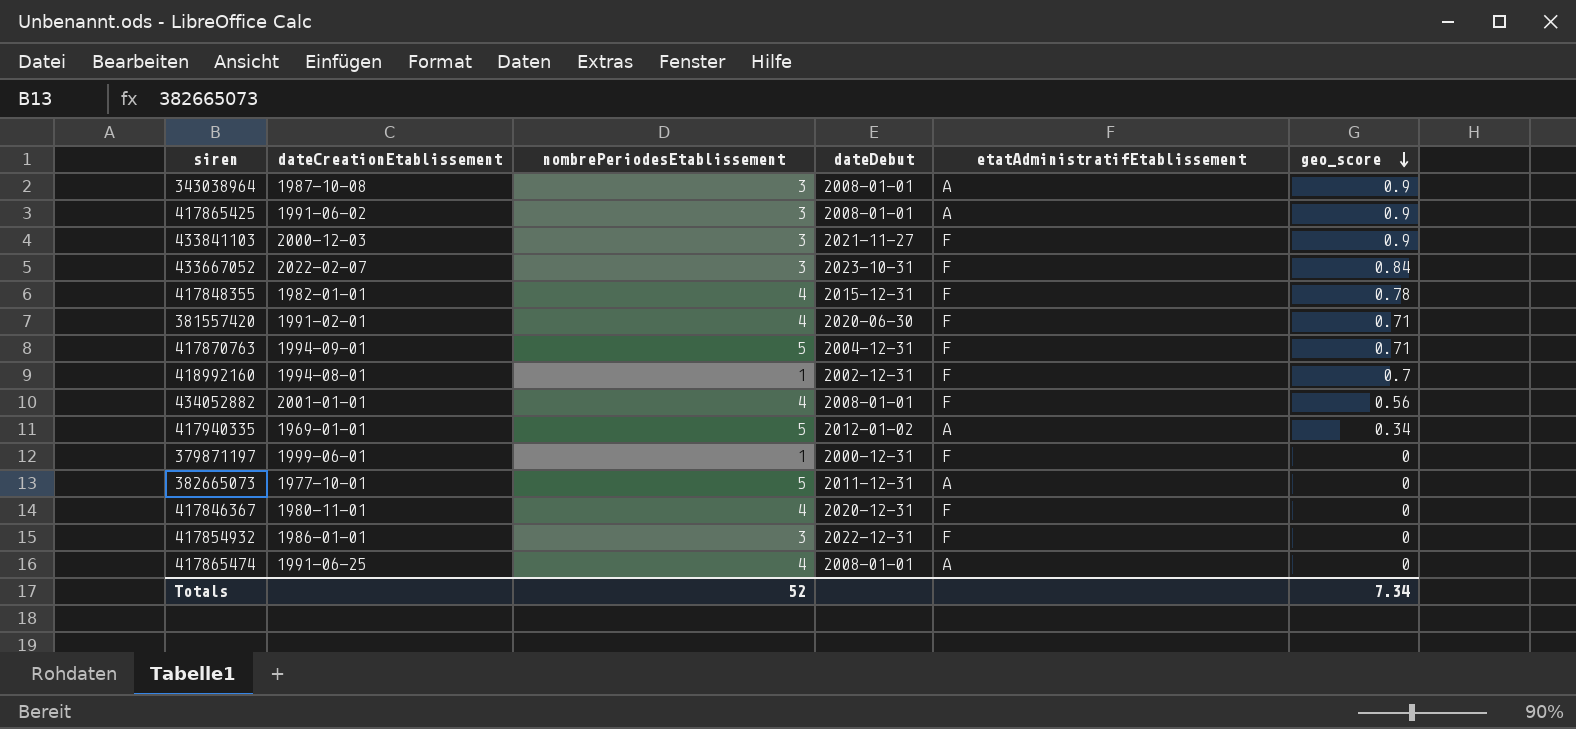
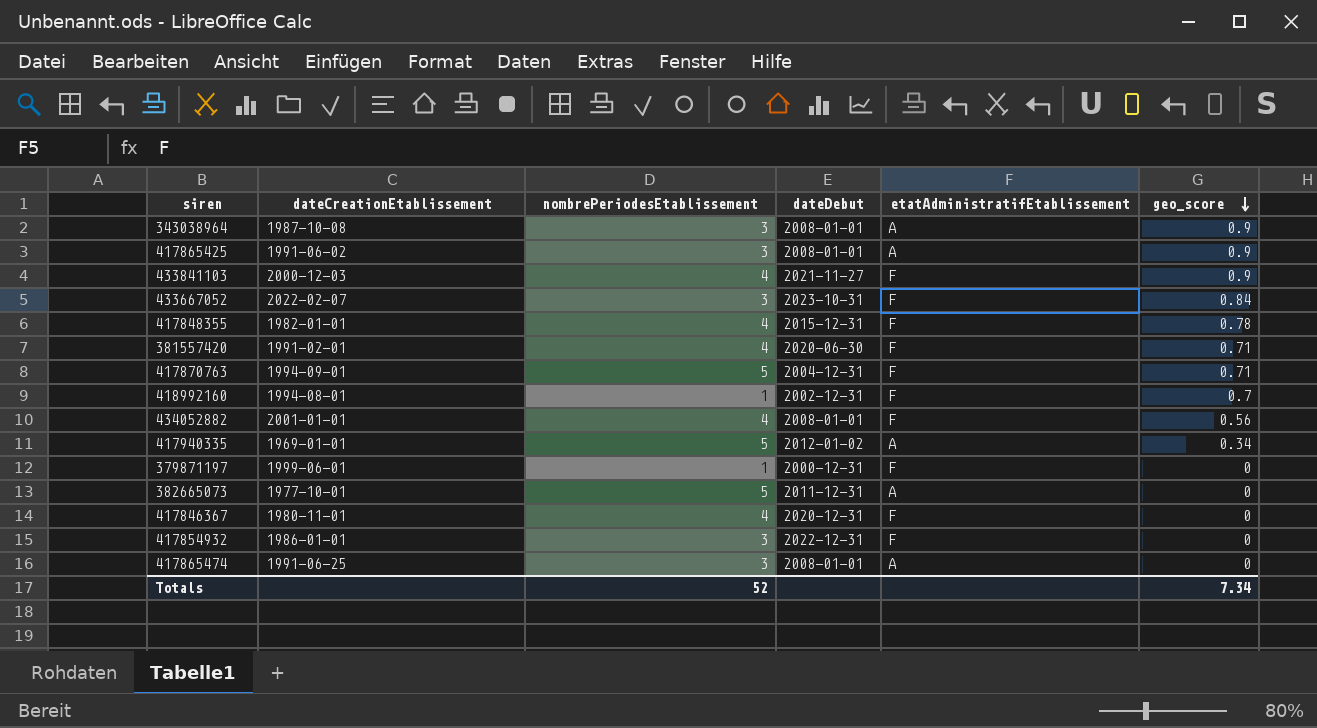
433841103 | nombrePeriodesEtablissement: 3 -> 4
417865474 | nombrePeriodesEtablissement: 4 -> 3

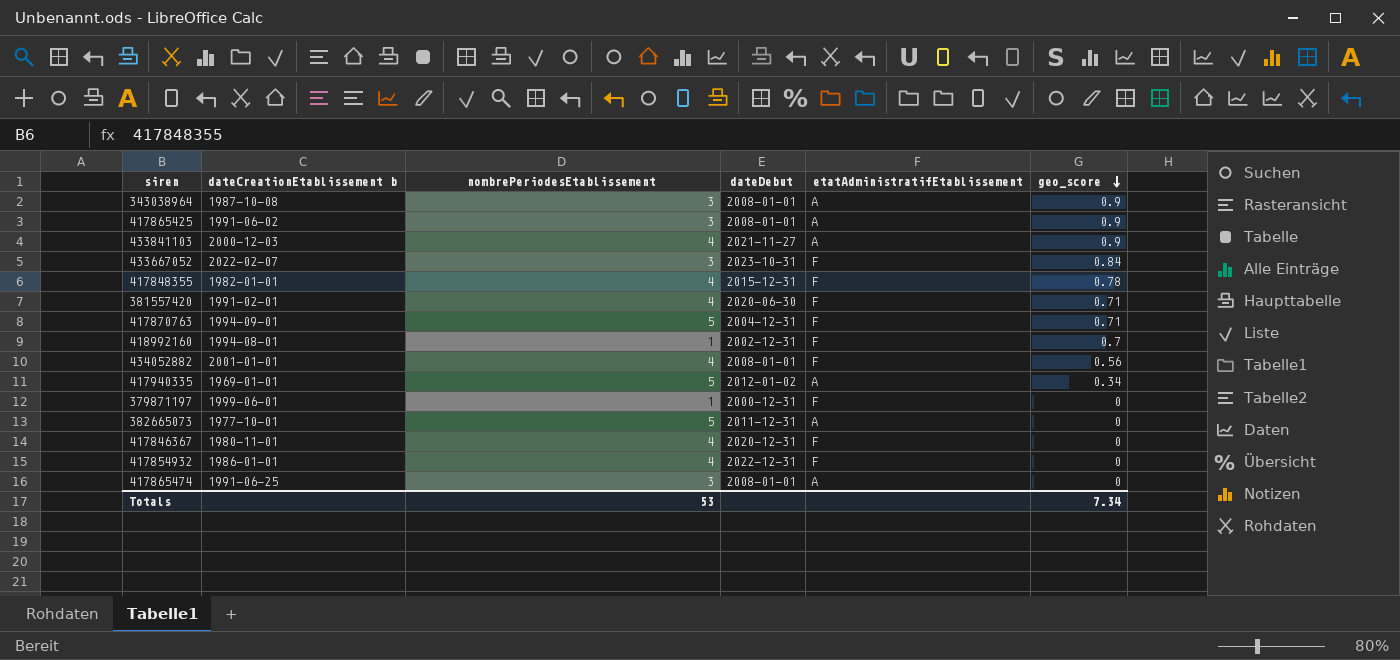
column name: dateCreationEtablissement -> dateCreationEtablissement b
433841103 | etatAdministratifEtablissement: F -> A
417854932 | nombrePeriodesEtablissement: 3 -> 4
Totals | nombrePeriodesEtablissement: 52 -> 53

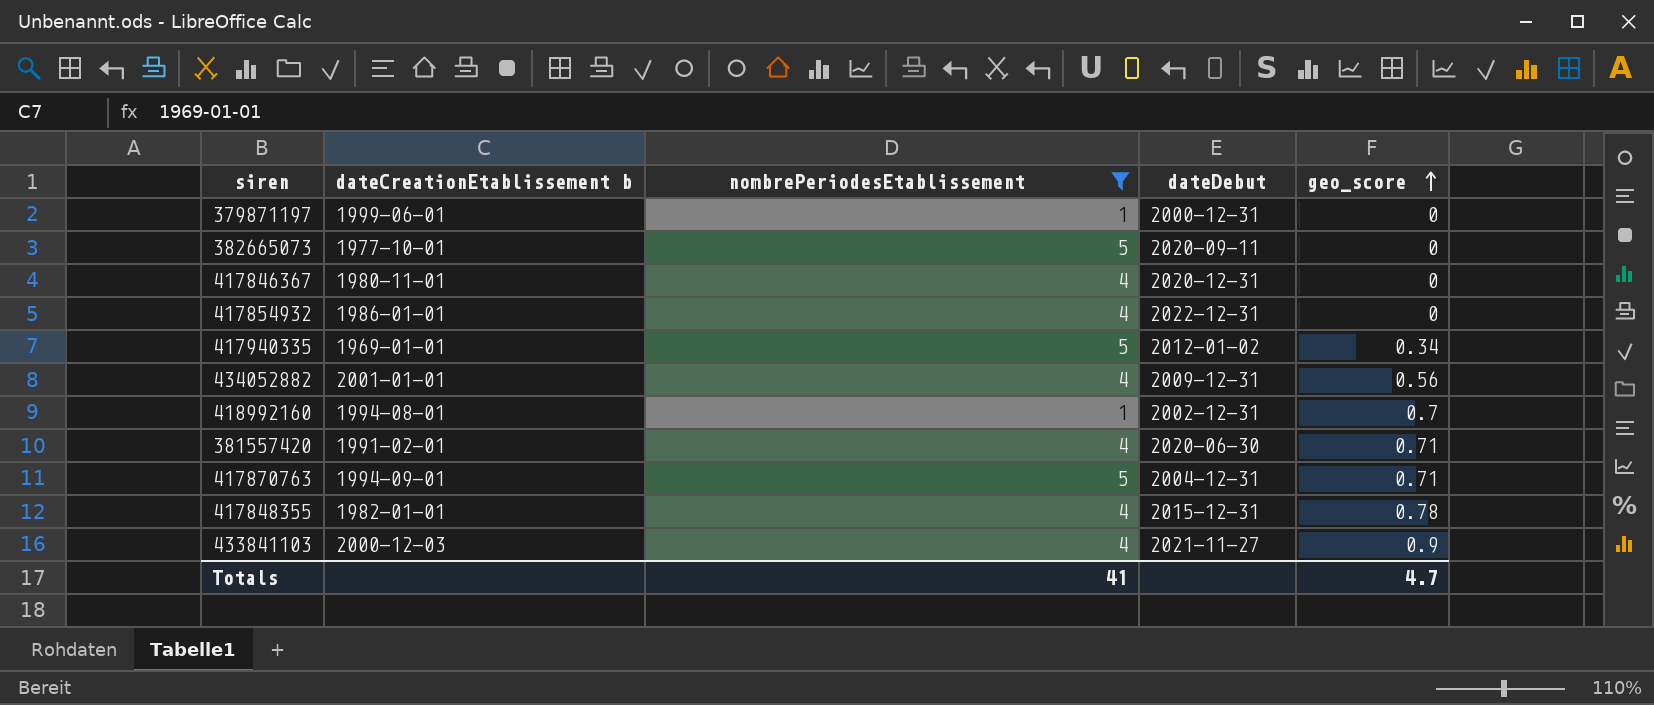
filter: none -> nombrePeriodesEtablissement != 3
row order: geo_score descending -> geo_score ascending
column etatAdministratifEtablissement | position: 5 -> none
382665073 | dateDebut: 2011-12-31 -> 2020-09-11
434052882 | dateDebut: 2008-01-01 -> 2009-12-31
Totals | nombrePeriodesEtablissement: 53 -> 41
Totals | geo_score: 7.34 -> 4.7

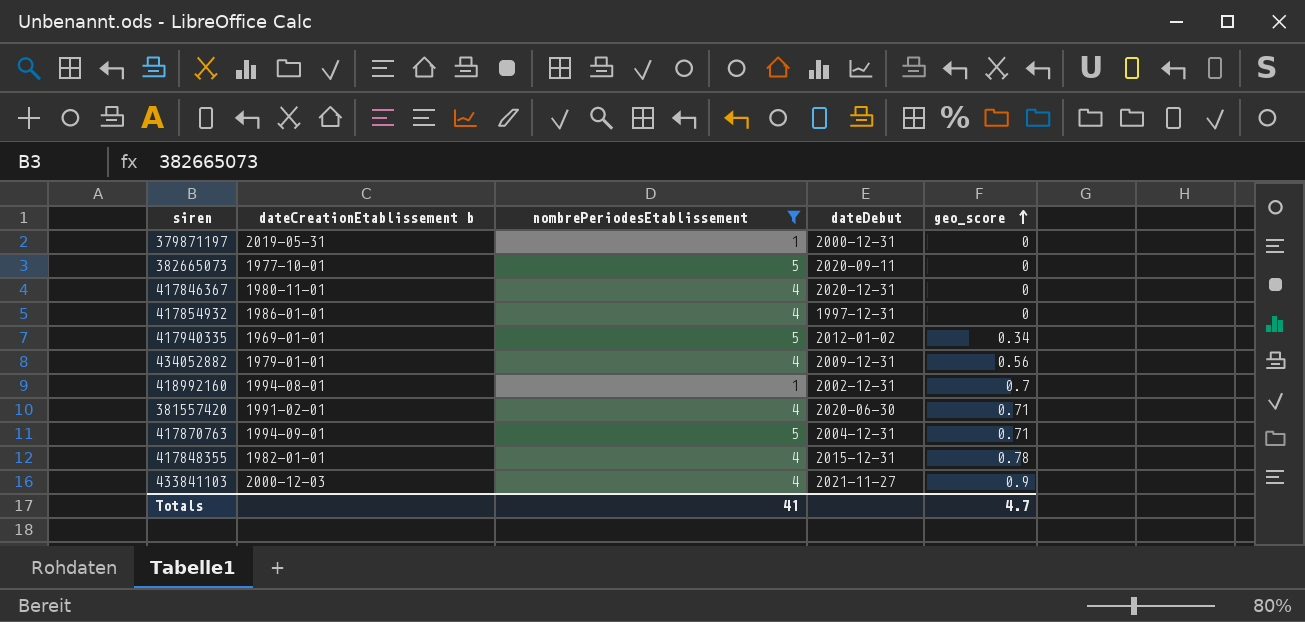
379871197 | dateCreationEtablissement b: 1999-06-01 -> 2019-05-31
417854932 | dateDebut: 2022-12-31 -> 1997-12-31
434052882 | dateCreationEtablissement b: 2001-01-01 -> 1979-01-01

